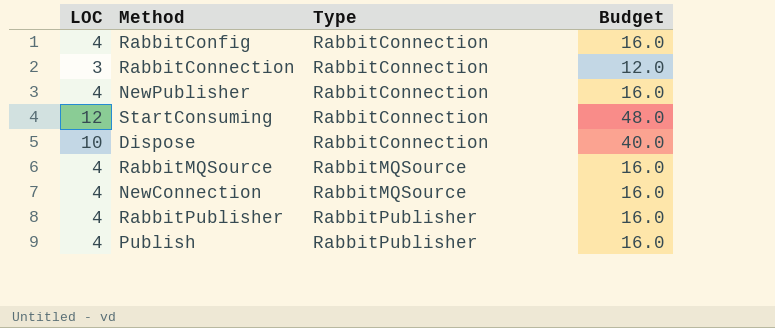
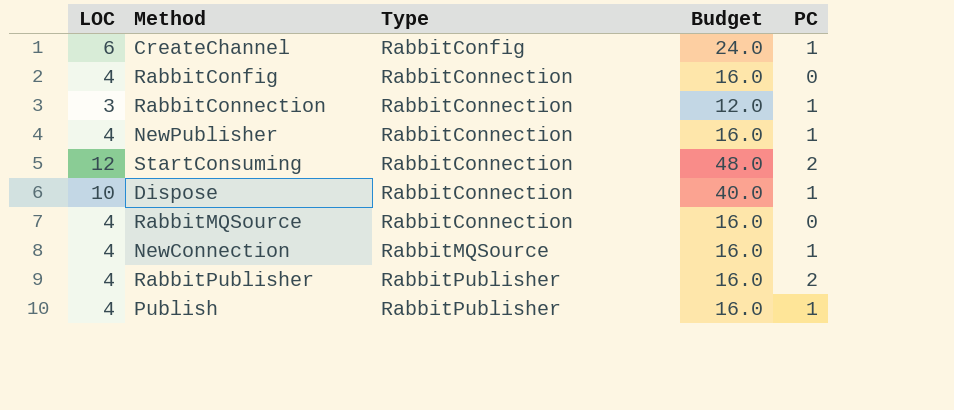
column PC | position: none -> 5
row CreateChannel: none -> 6 | RabbitConfig | 24.0 | 1
RabbitMQSource | Type: RabbitMQSource -> RabbitConnection

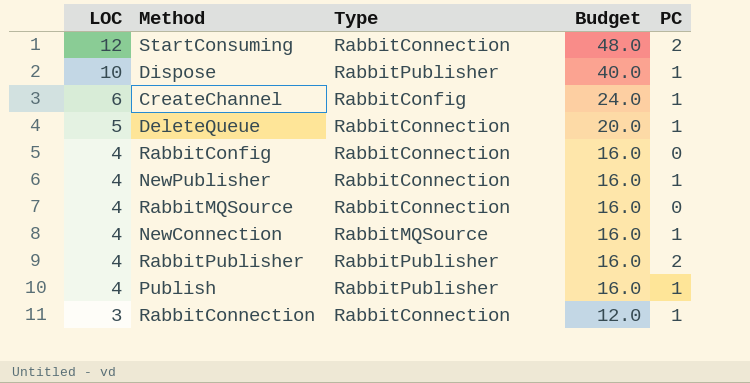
row order: Type ascending -> LOC descending
Dispose | Type: RabbitConnection -> RabbitPublisher
row DeleteQueue: none -> 5 | RabbitConnection | 20.0 | 1

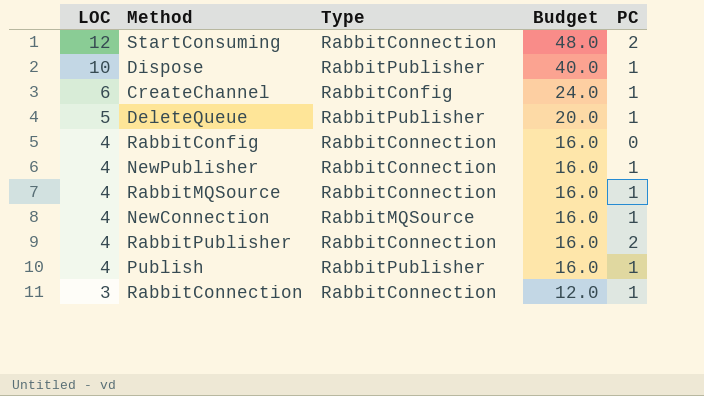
DeleteQueue | Type: RabbitConnection -> RabbitPublisher
RabbitMQSource | PC: 0 -> 1
RabbitPublisher | Type: RabbitPublisher -> RabbitConnection

